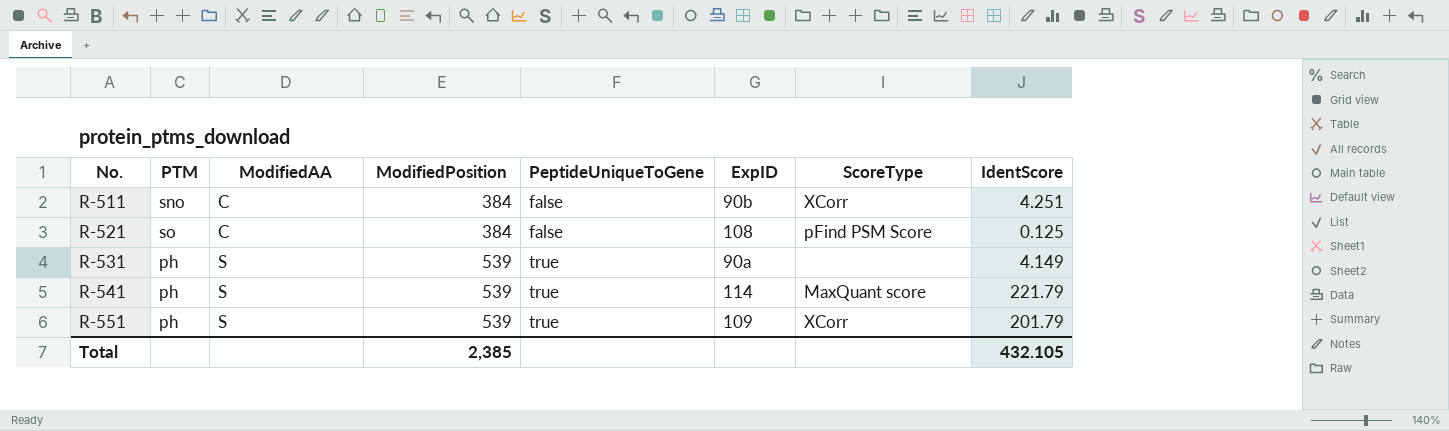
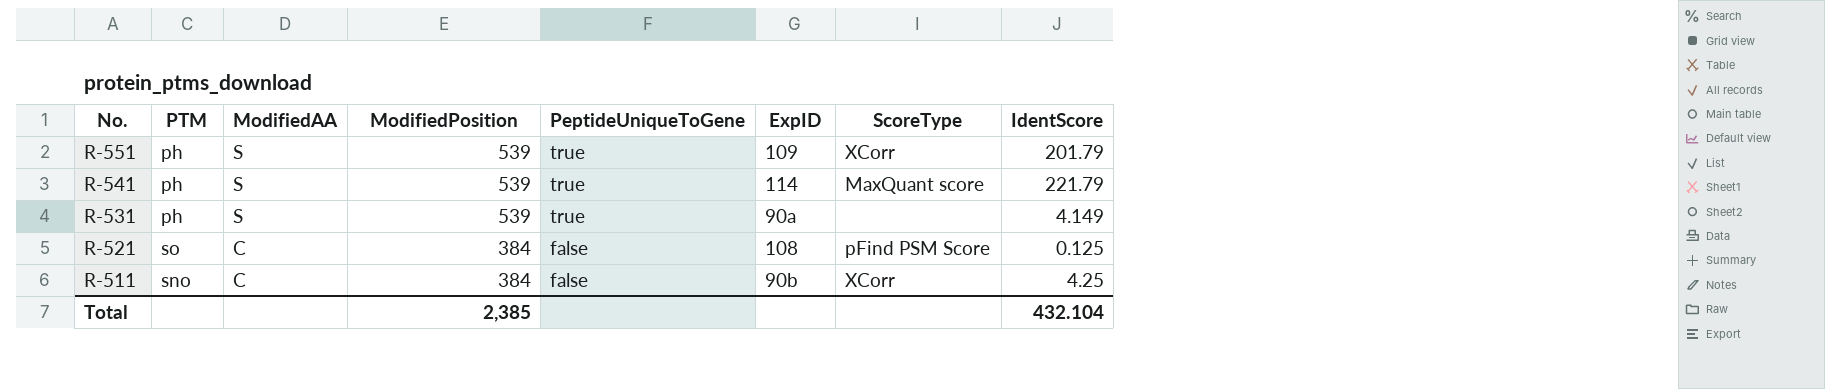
row order: No. ascending -> No. descending
R-511 | IdentScore: 4.251 -> 4.25
Total | IdentScore: 432.105 -> 432.104

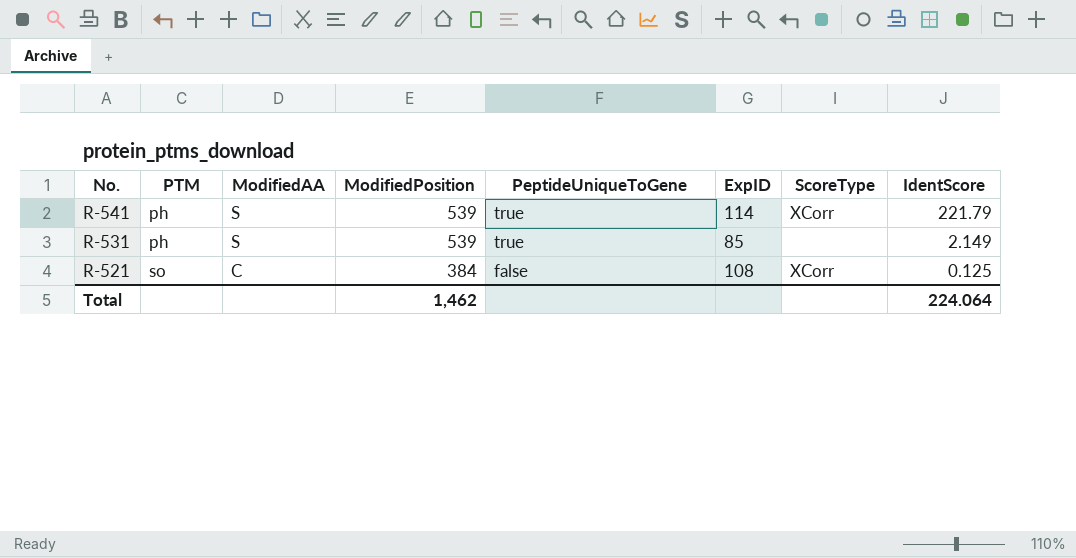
row R-551: ph | S | 539 | true | 109 | XCorr | 201.79 -> none
row R-511: sno | C | 384 | false | 90b | XCorr | 4.25 -> none
R-541 | ScoreType: MaxQuant score -> XCorr
R-531 | ExpID: 90a -> 85
R-531 | IdentScore: 4.149 -> 2.149
R-521 | ScoreType: pFind PSM Score -> XCorr
Total | ModifiedPosition: 2,385 -> 1,462
Total | IdentScore: 432.104 -> 224.064

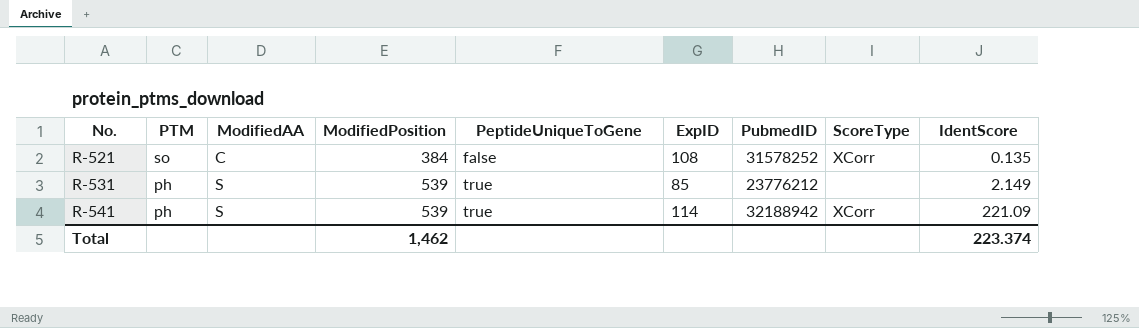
row order: No. descending -> No. ascending
column PubmedID | position: none -> 7
R-521 | IdentScore: 0.125 -> 0.135
R-541 | IdentScore: 221.79 -> 221.09
Total | IdentScore: 224.064 -> 223.374

